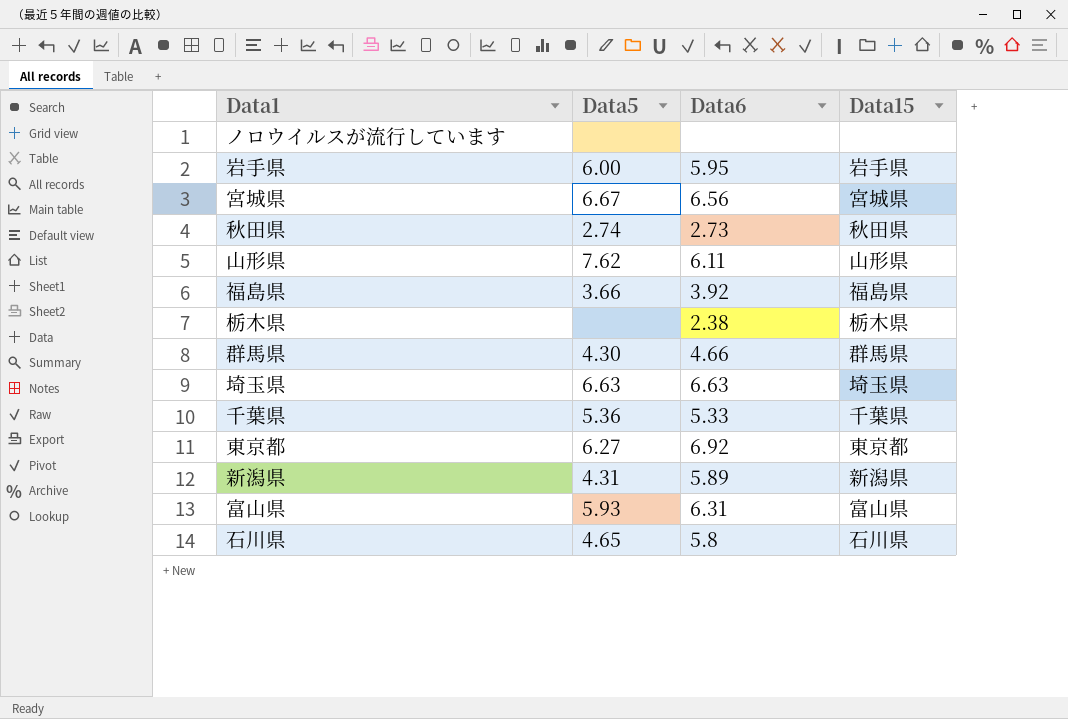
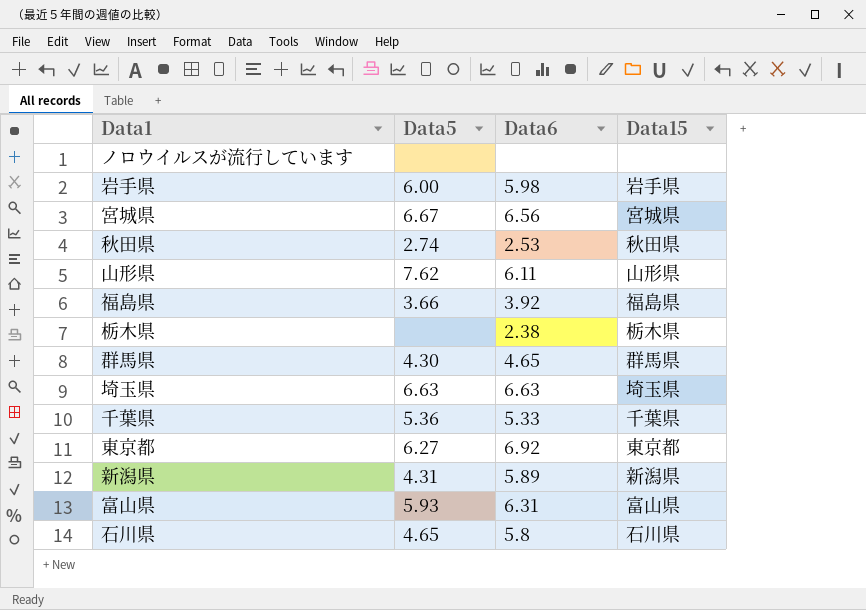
岩手県 | Data6: 5.95 -> 5.98
秋田県 | Data6: 2.73 -> 2.53
群馬県 | Data6: 4.66 -> 4.65

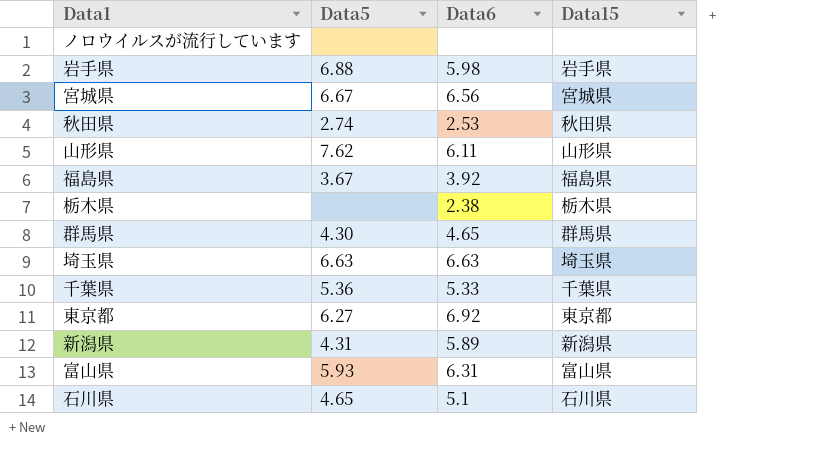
岩手県 | Data5: 6.00 -> 6.88
福島県 | Data5: 3.66 -> 3.67
石川県 | Data6: 5.8 -> 5.1

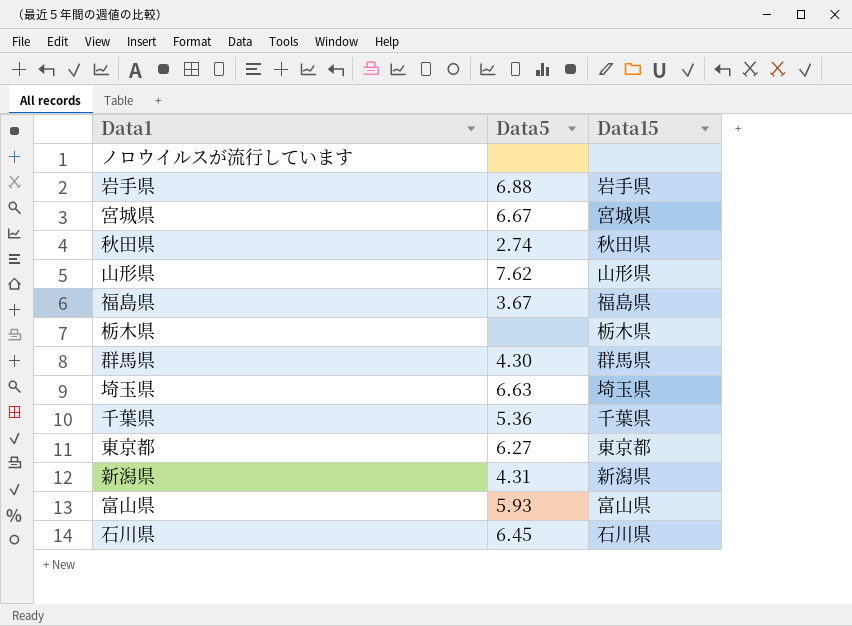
column Data6 | position: 3 -> none
石川県 | Data5: 4.65 -> 6.45

